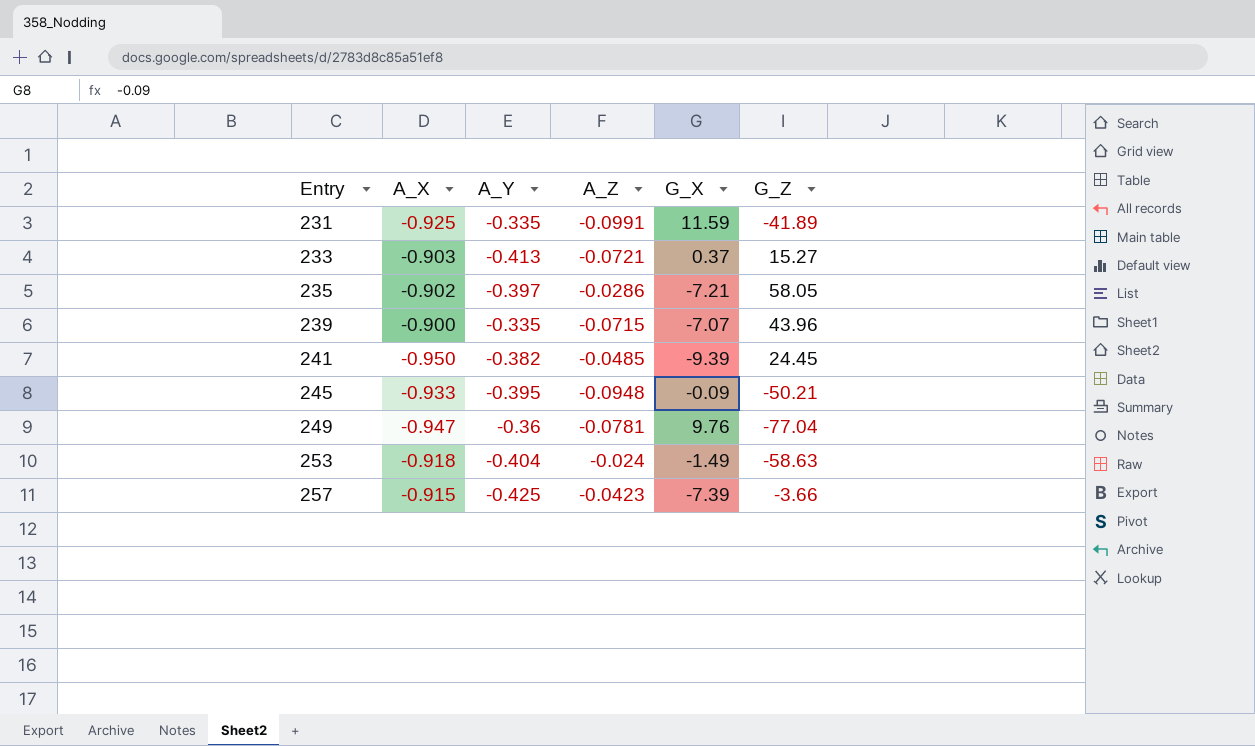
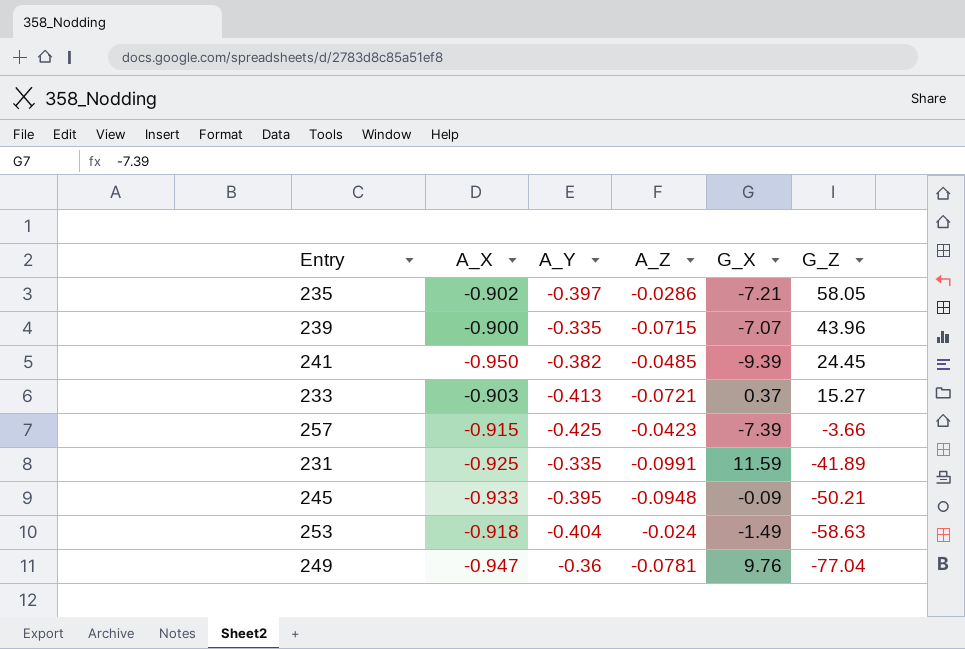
row order: Entry ascending -> G_Z descending

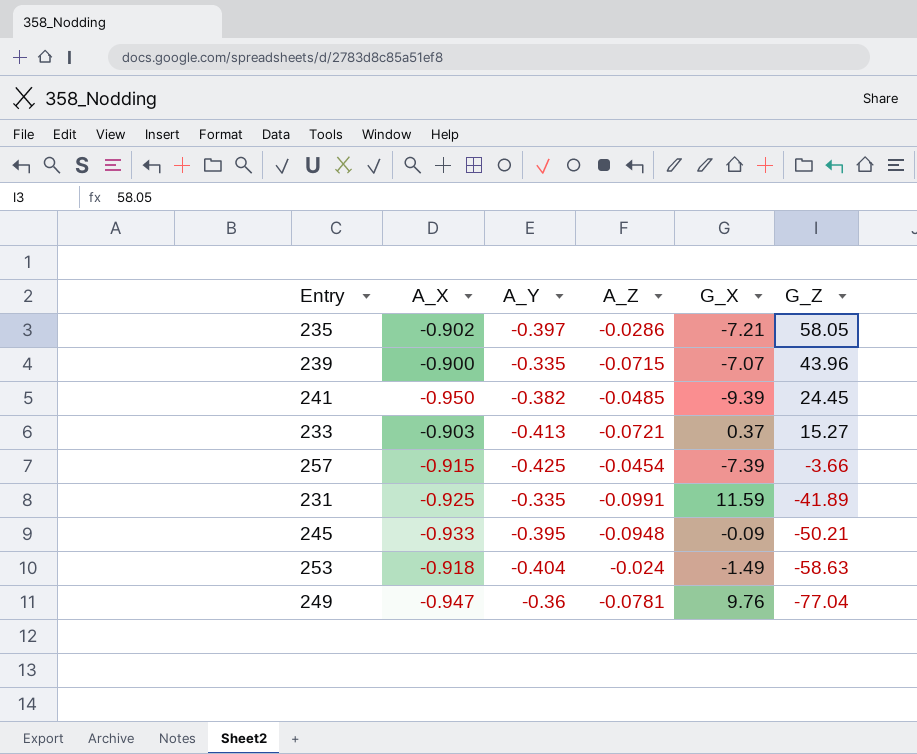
257 | A_Z: -0.0423 -> -0.0454

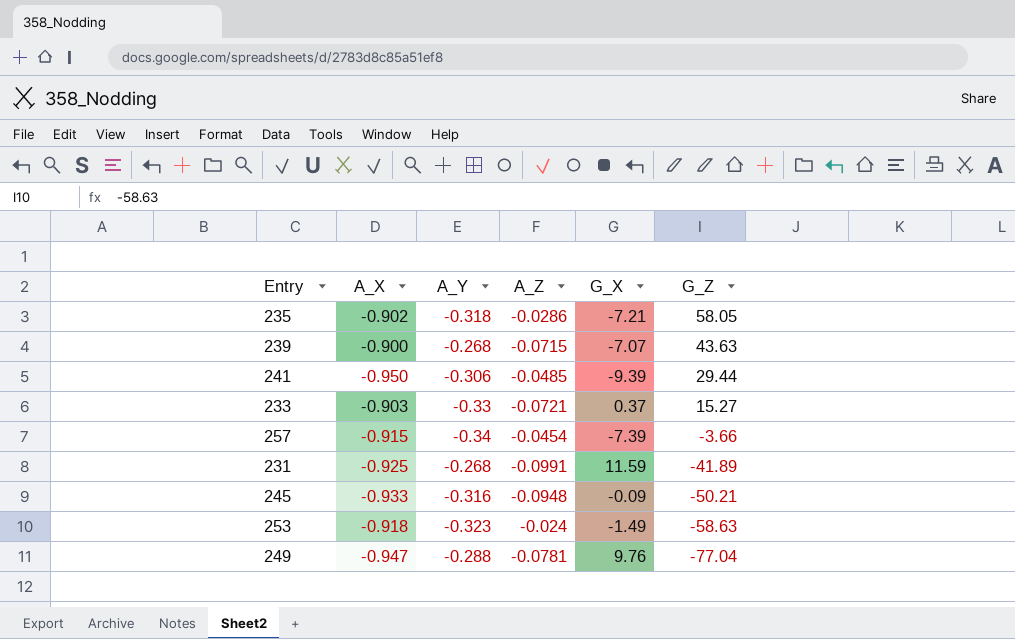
235 | A_Y: -0.397 -> -0.318
239 | A_Y: -0.335 -> -0.268
239 | G_Z: 43.96 -> 43.63
241 | A_Y: -0.382 -> -0.306
241 | G_Z: 24.45 -> 29.44
233 | A_Y: -0.413 -> -0.33
257 | A_Y: -0.425 -> -0.34
231 | A_Y: -0.335 -> -0.268
245 | A_Y: -0.395 -> -0.316
253 | A_Y: -0.404 -> -0.323
249 | A_Y: -0.36 -> -0.288

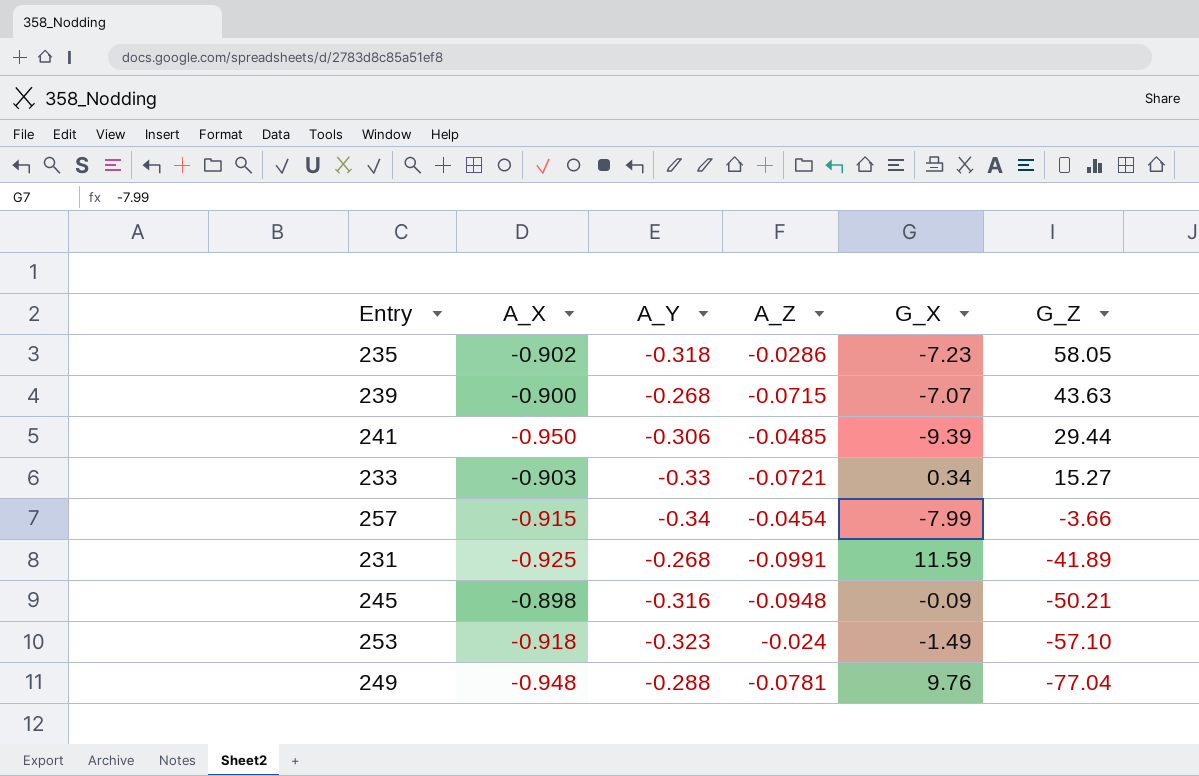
235 | G_X: -7.21 -> -7.23
233 | G_X: 0.37 -> 0.34
257 | G_X: -7.39 -> -7.99
245 | A_X: -0.933 -> -0.898
253 | G_Z: -58.63 -> -57.10
249 | A_X: -0.947 -> -0.948

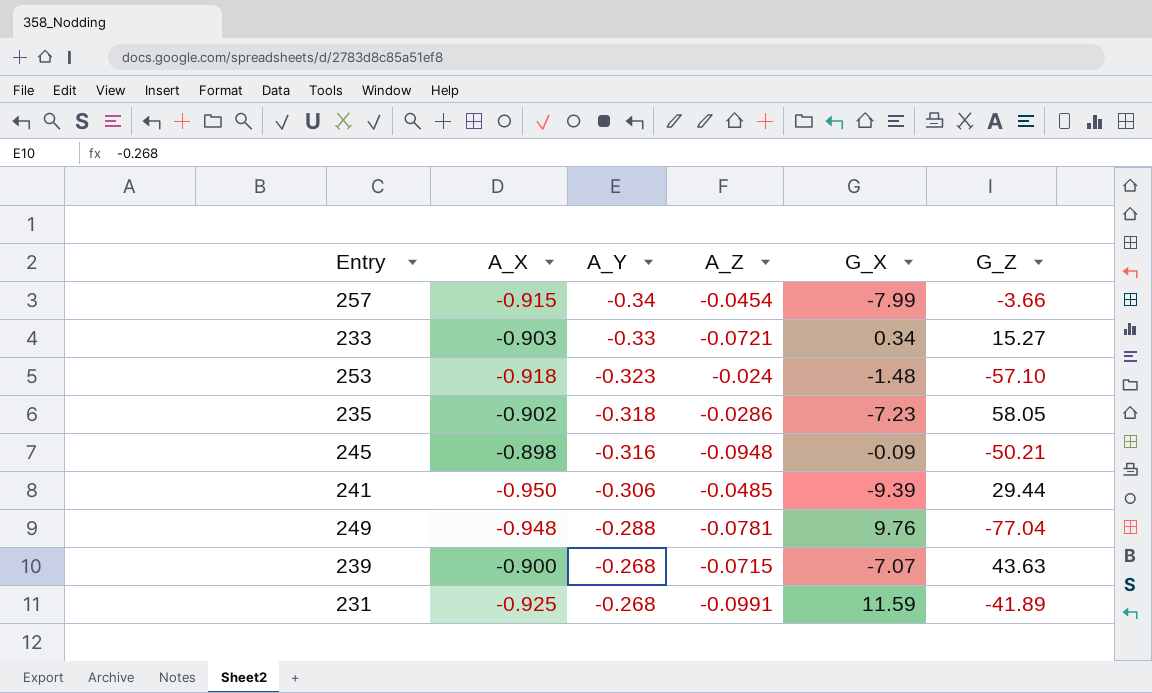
row order: G_Z descending -> A_Y ascending
253 | G_X: -1.49 -> -1.48

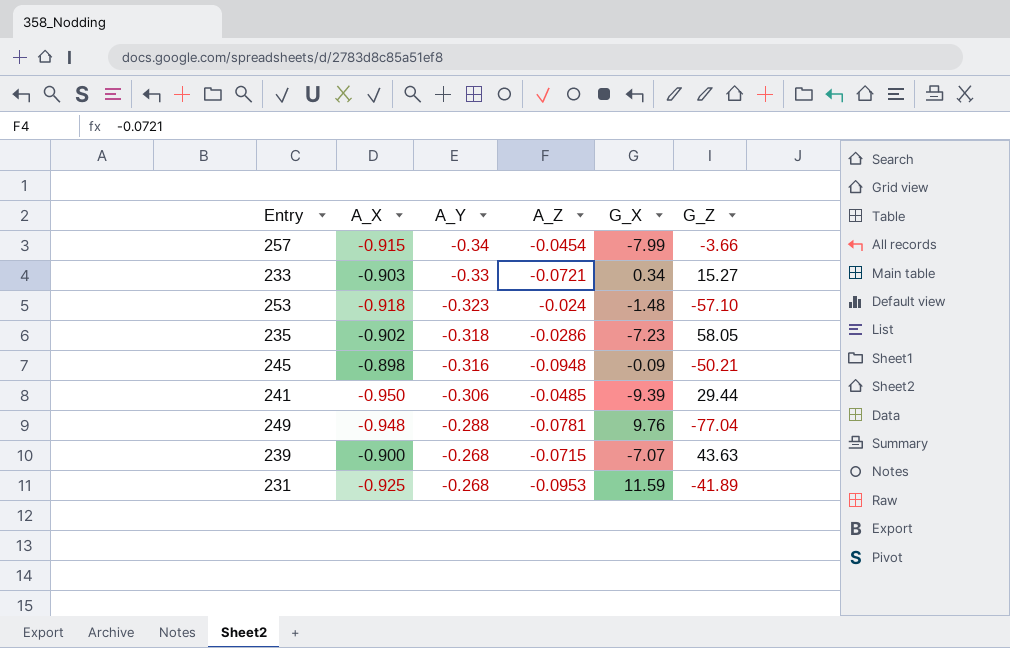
231 | A_Z: -0.0991 -> -0.0953

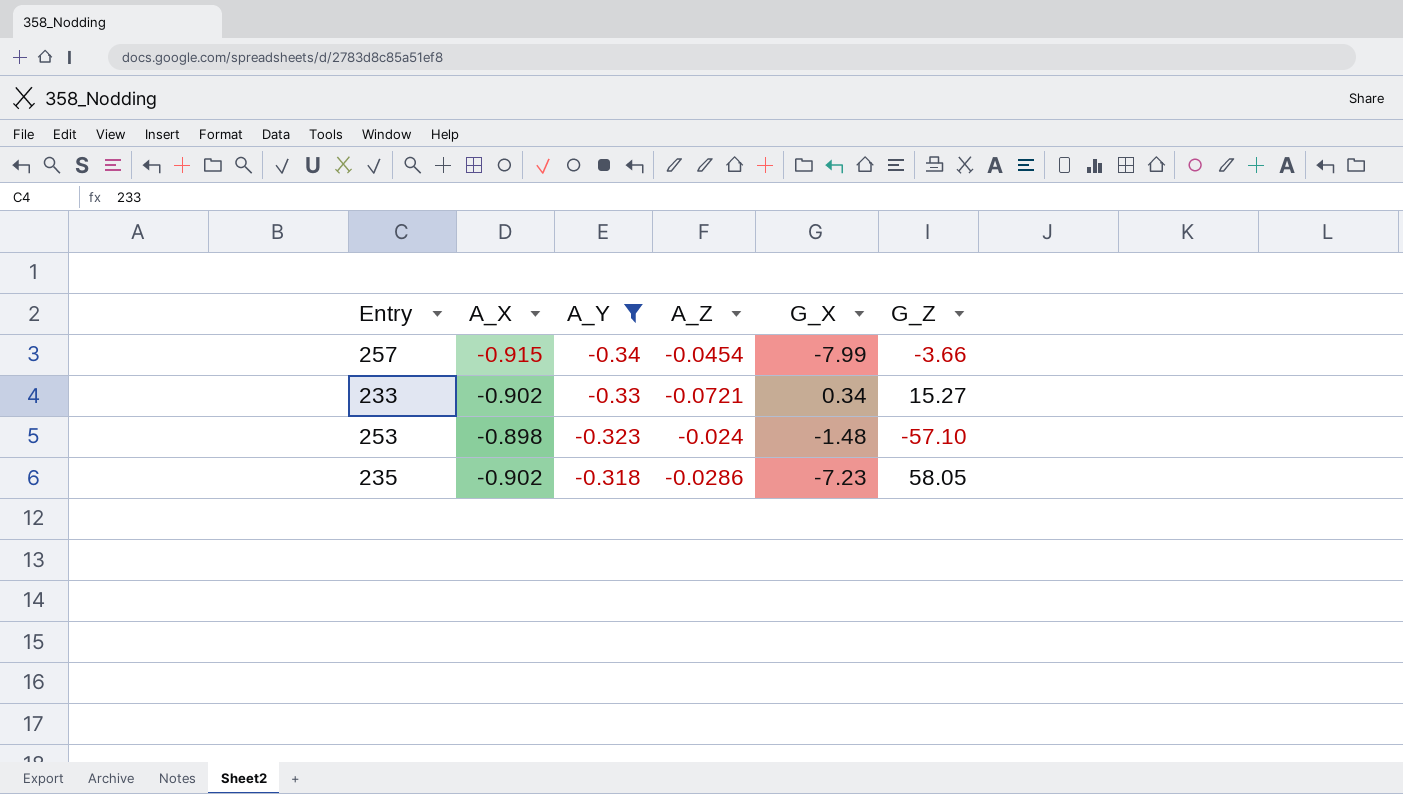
filter: none -> A_Y <= -0.318
233 | A_X: -0.903 -> -0.902
253 | A_X: -0.918 -> -0.898

